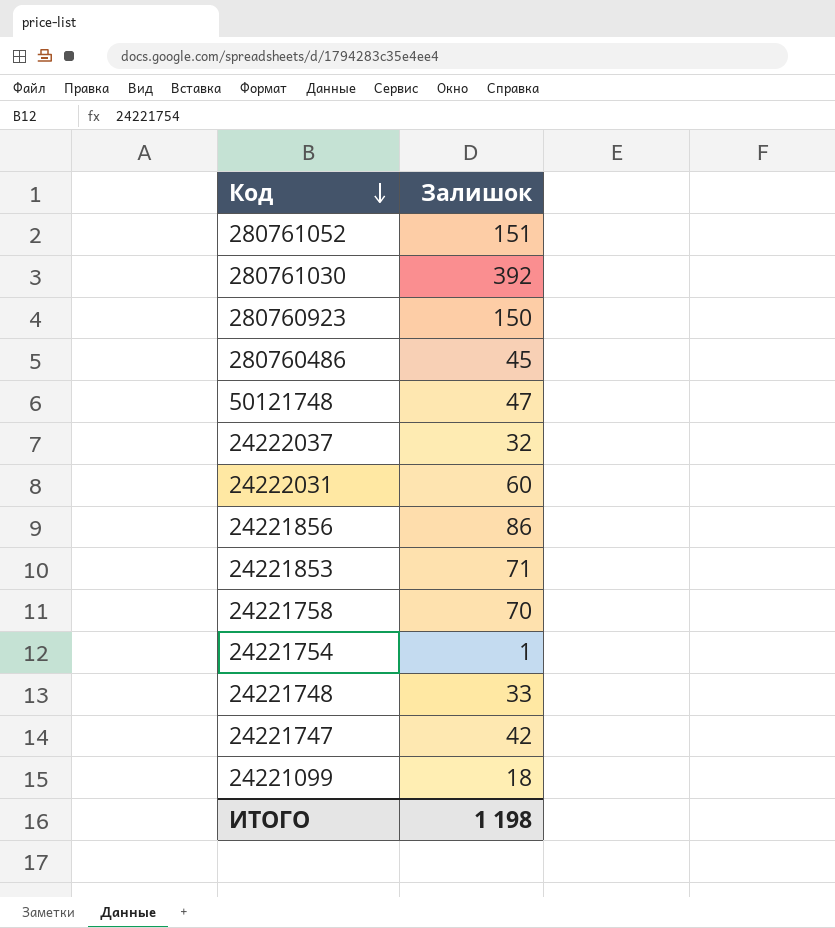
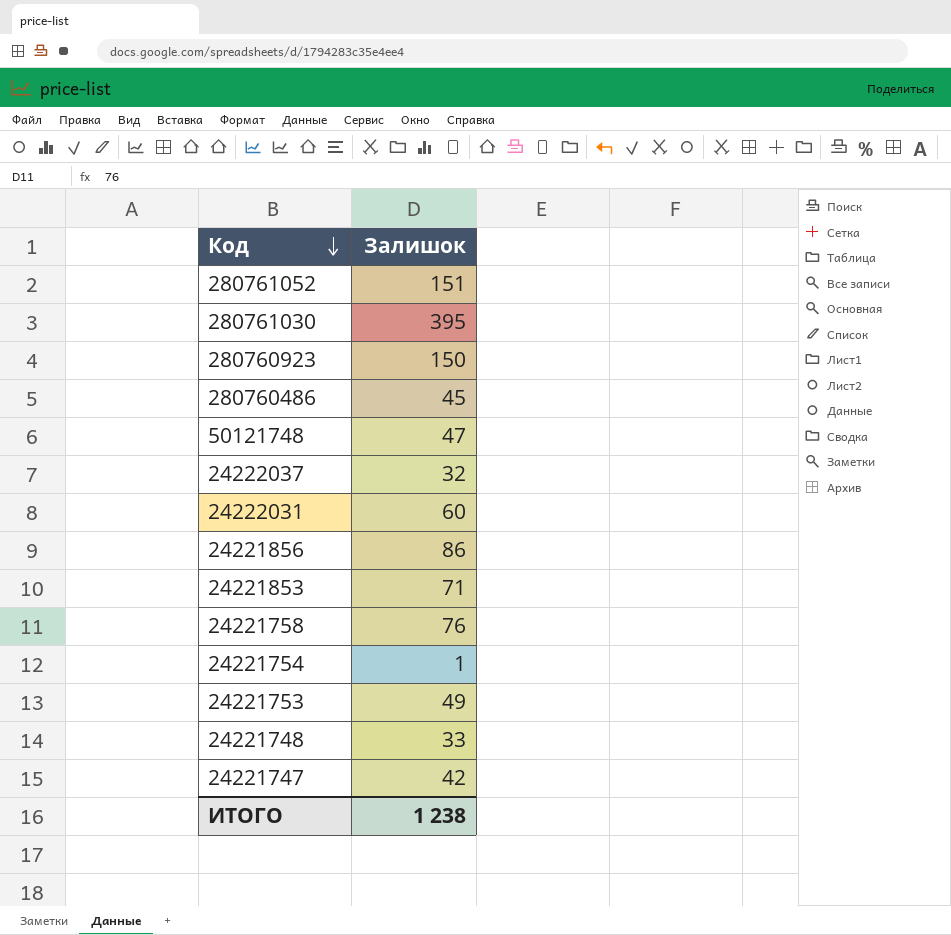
row 24221099: 18 -> none
280761030 | Залишок: 392 -> 395
24221758 | Залишок: 70 -> 76
row 24221753: none -> 49
ИТОГО | Залишок: 1 198 -> 1 238

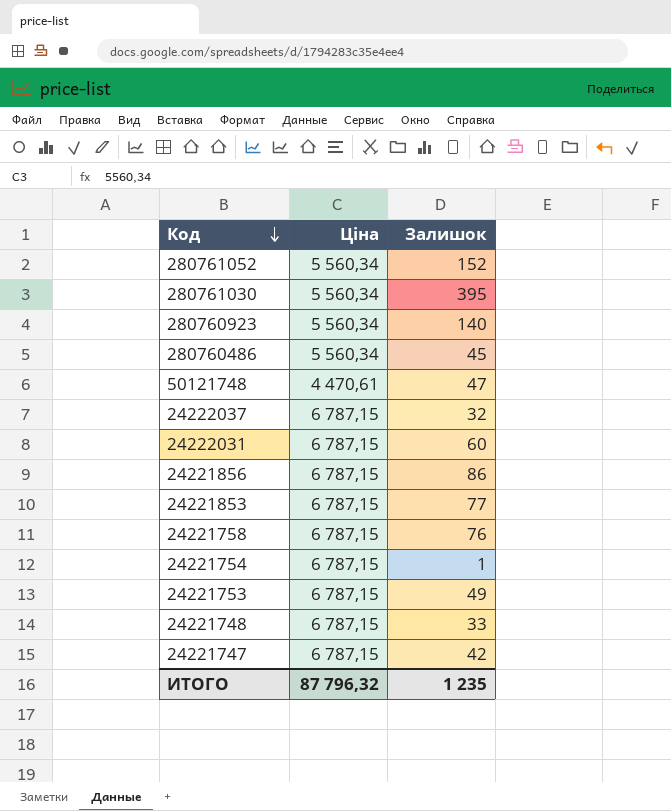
column Ціна | position: none -> 2
280761052 | Залишок: 151 -> 152
280760923 | Залишок: 150 -> 140
24221853 | Залишок: 71 -> 77
ИТОГО | Залишок: 1 238 -> 1 235

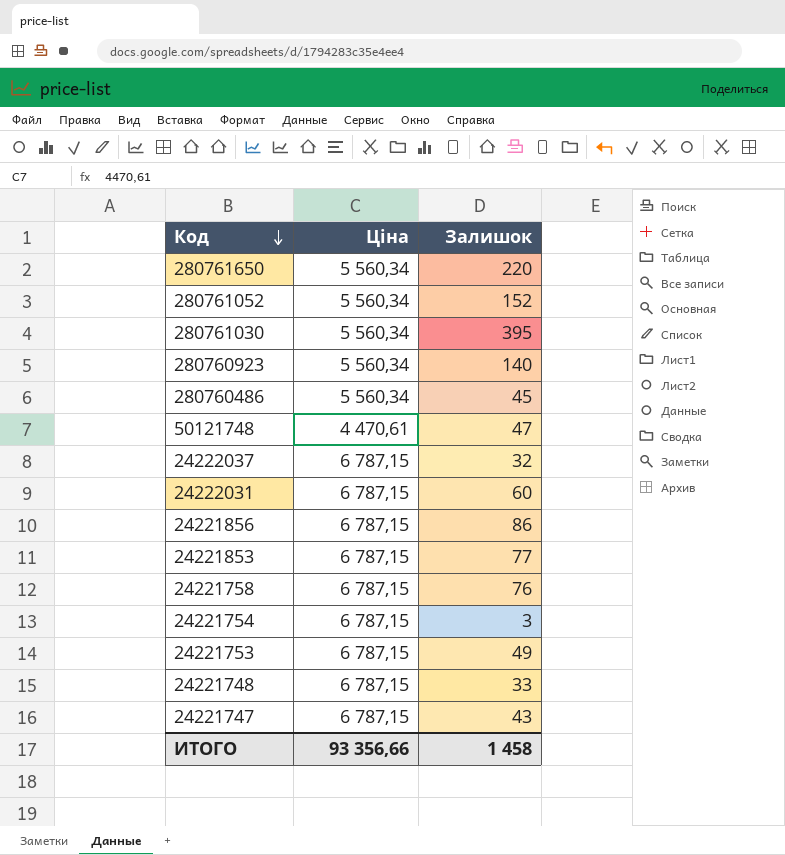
row 280761650: none -> 5 560,34 | 220
24221754 | Залишок: 1 -> 3
24221747 | Залишок: 42 -> 43
ИТОГО | Ціна: 87 796,32 -> 93 356,66
ИТОГО | Залишок: 1 235 -> 1 458

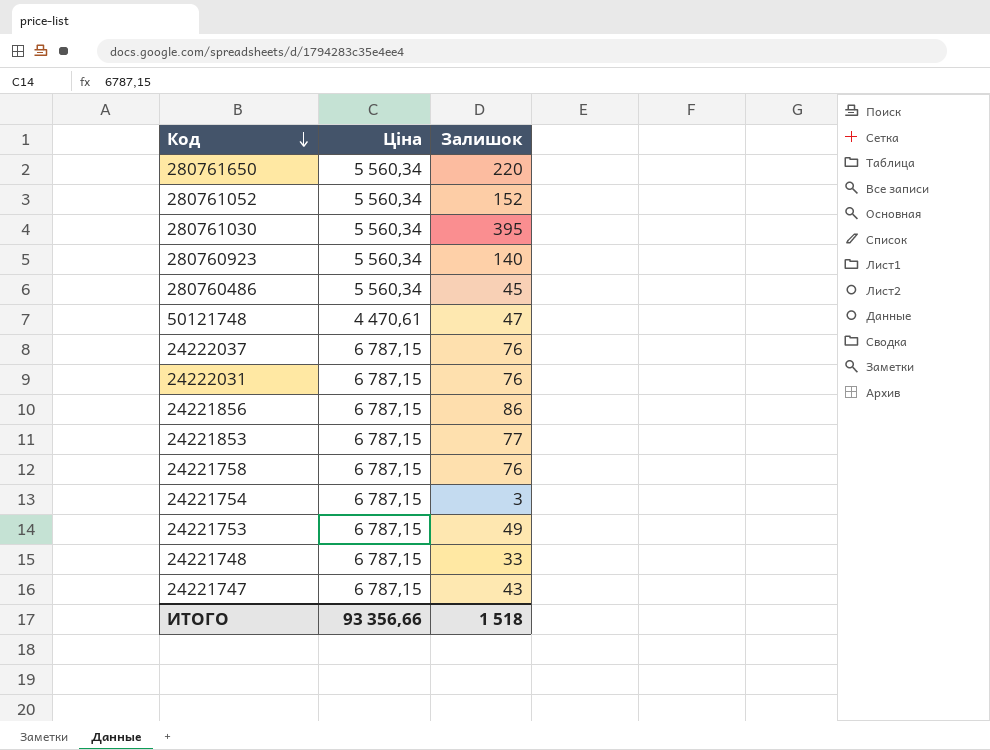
24222037 | Залишок: 32 -> 76
24222031 | Залишок: 60 -> 76
ИТОГО | Залишок: 1 458 -> 1 518

